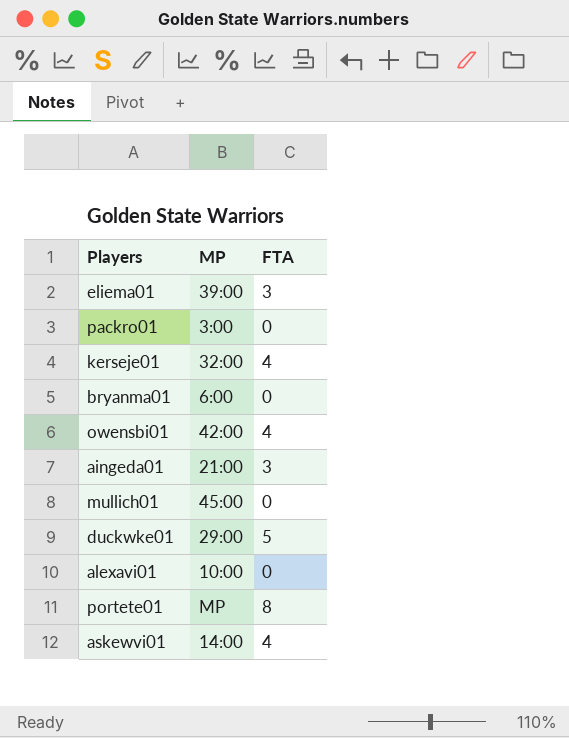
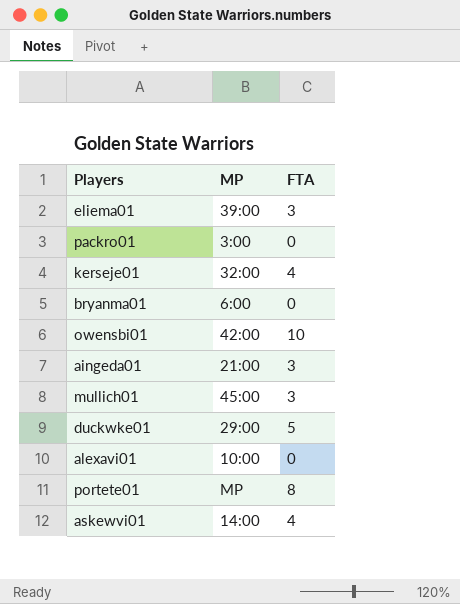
owensbi01 | FTA: 4 -> 10
mullich01 | FTA: 0 -> 3

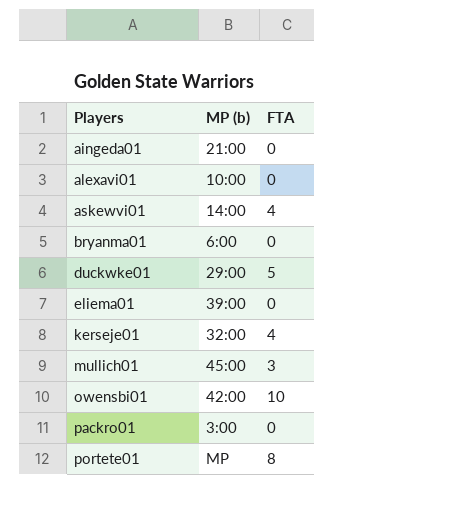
row order: none -> Players ascending
column name: MP -> MP (b)
aingeda01 | FTA: 3 -> 0
eliema01 | FTA: 3 -> 0

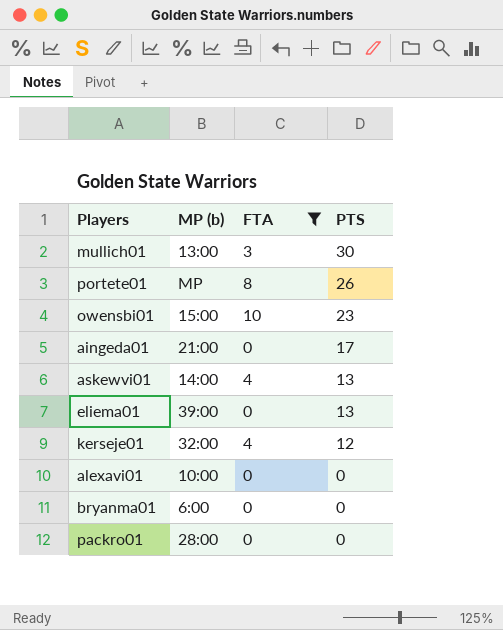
filter: none -> FTA != 5
row order: Players ascending -> PTS descending
column PTS | position: none -> 4
mullich01 | MP (b): 45:00 -> 13:00
owensbi01 | MP (b): 42:00 -> 15:00
packro01 | MP (b): 3:00 -> 28:00

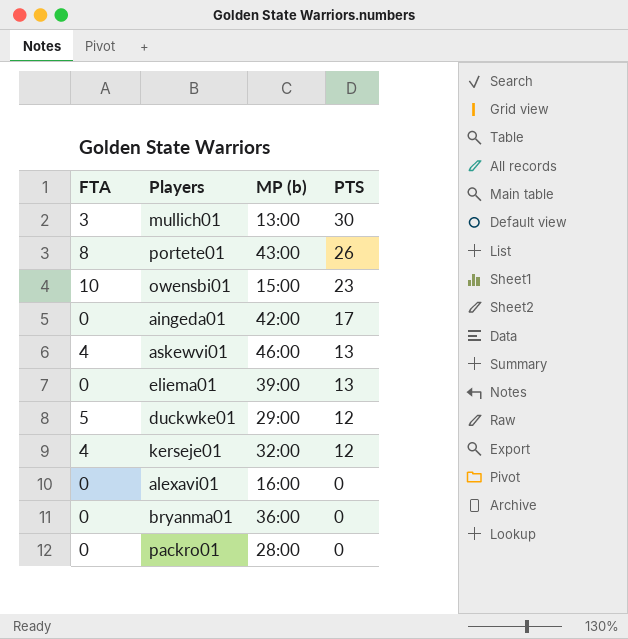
filter: FTA != 5 -> none
column FTA | position: 3 -> 1
portete01 | MP (b): MP -> 43:00
aingeda01 | MP (b): 21:00 -> 42:00
askewvi01 | MP (b): 14:00 -> 46:00
alexavi01 | MP (b): 10:00 -> 16:00
bryanma01 | MP (b): 6:00 -> 36:00

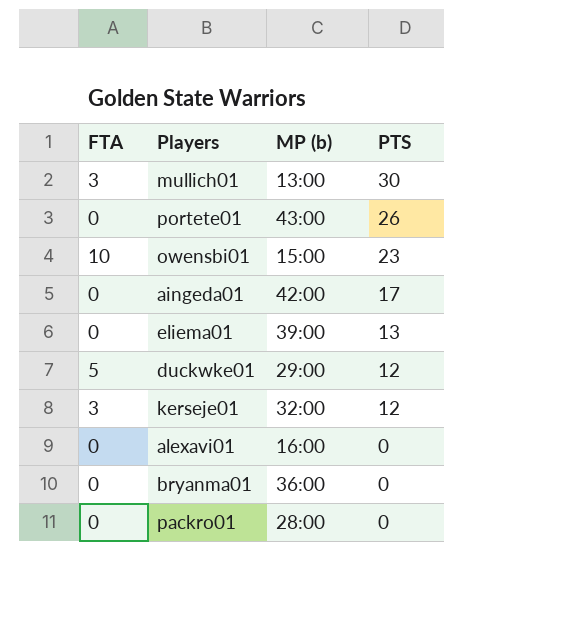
row askewvi01: 4 | 46:00 | 13 -> none
portete01 | FTA: 8 -> 0
kerseje01 | FTA: 4 -> 3

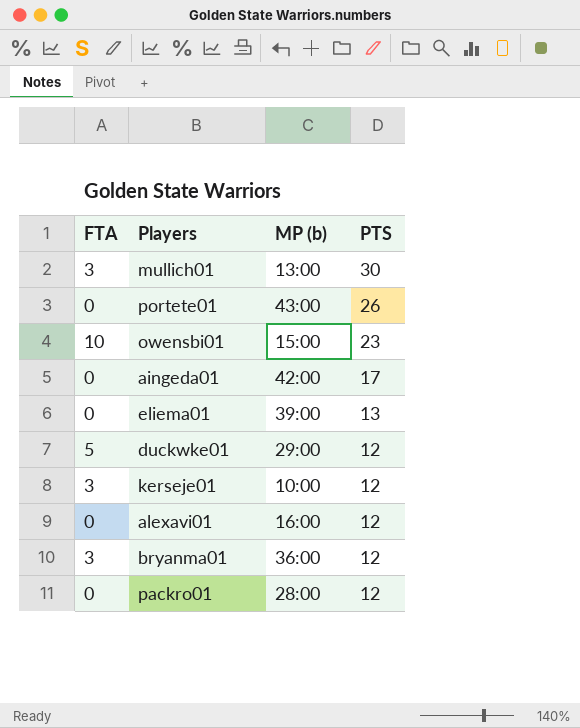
kerseje01 | MP (b): 32:00 -> 10:00
alexavi01 | PTS: 0 -> 12
bryanma01 | FTA: 0 -> 3
bryanma01 | PTS: 0 -> 12
packro01 | PTS: 0 -> 12

